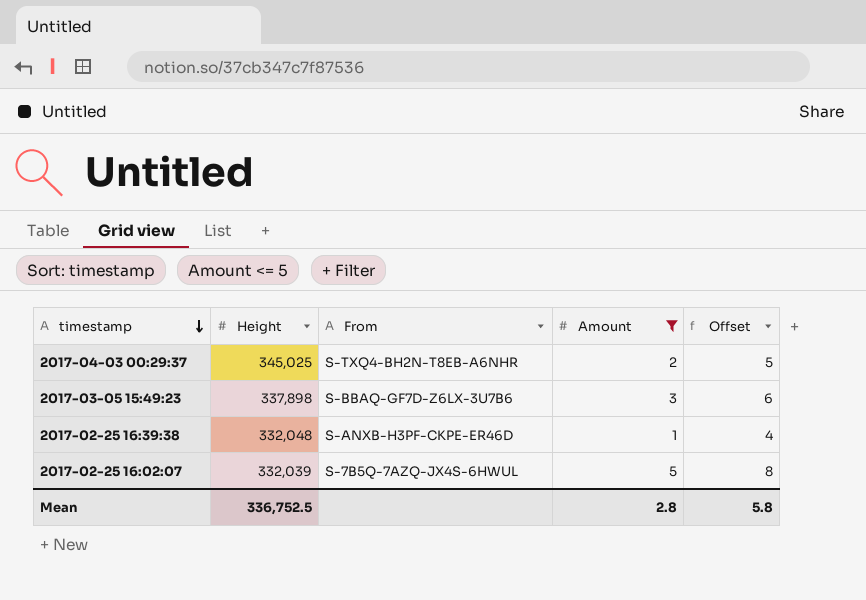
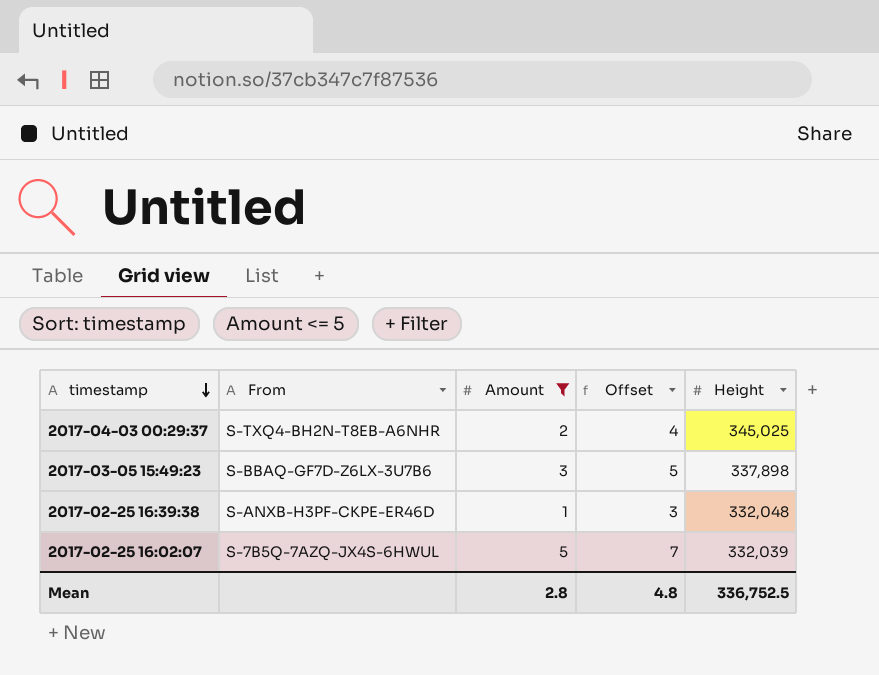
column Offset | formula: [Amount] + 3 -> [Amount] + 2
column Height | position: 2 -> 5
Mean | Offset: 5.8 -> 4.8

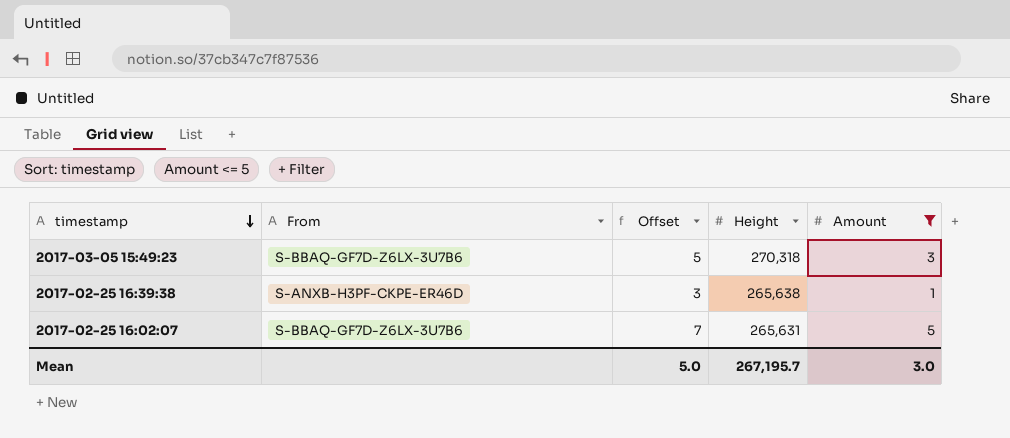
column Amount | position: 3 -> 5
row 2017-04-03 00:29:37: S-TXQ4-BH2N-T8EB-A6NHR | 2 | 4 | 345,025 -> none
2017-03-05 15:49:23 | Height: 337,898 -> 270,318
2017-02-25 16:39:38 | Height: 332,048 -> 265,638
2017-02-25 16:02:07 | From: S-7B5Q-7AZQ-JX4S-6HWUL -> S-BBAQ-GF7D-Z6LX-3U7B6
2017-02-25 16:02:07 | Height: 332,039 -> 265,631
Mean | Offset: 4.8 -> 5.0
Mean | Height: 336,752.5 -> 267,195.7
Mean | Amount: 2.8 -> 3.0

